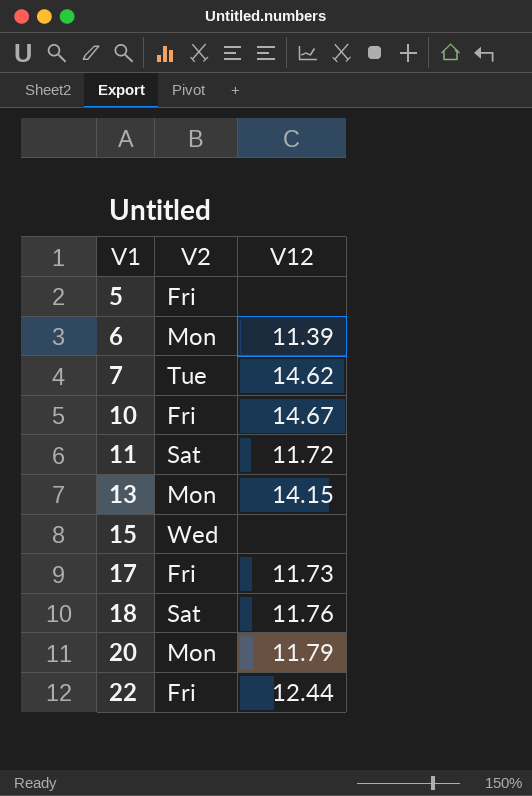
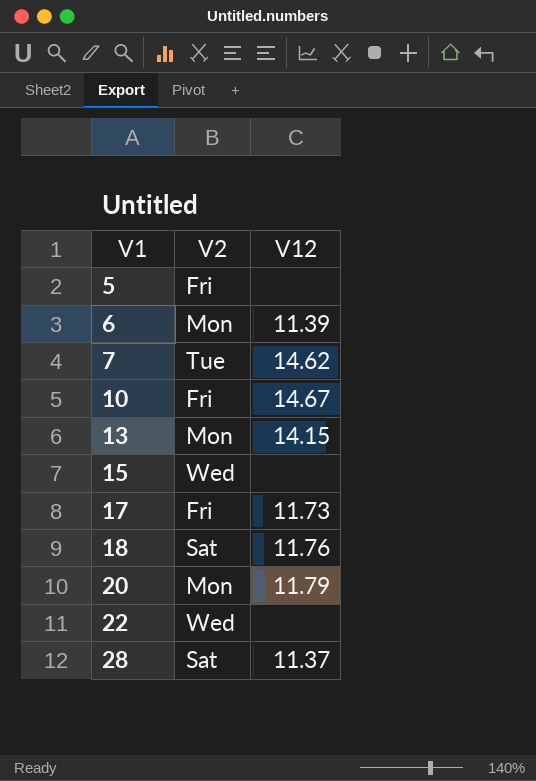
row 11: Sat | 11.72 -> none
22 | V2: Fri -> Wed
22 | V12: 12.44 -> none
row 28: none -> Sat | 11.37

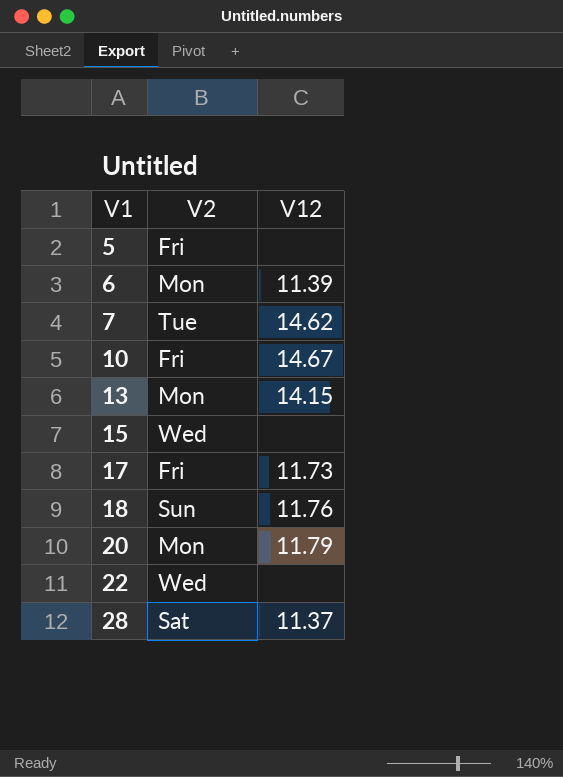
18 | V2: Sat -> Sun

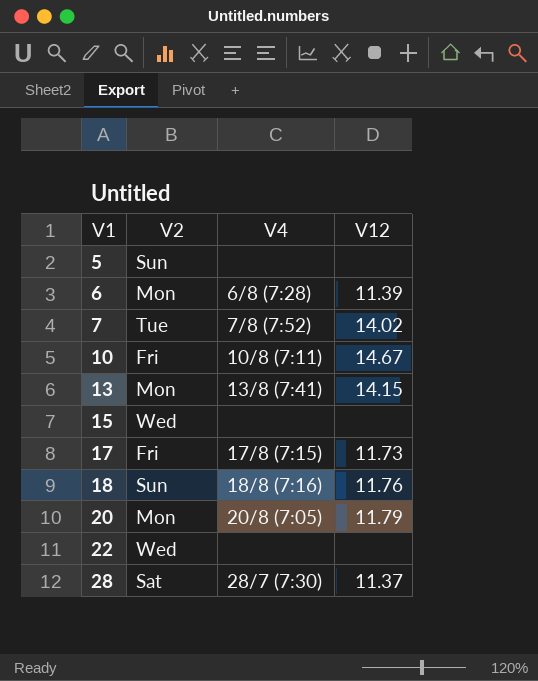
column V4 | position: none -> 3
5 | V2: Fri -> Sun
7 | V12: 14.62 -> 14.02

